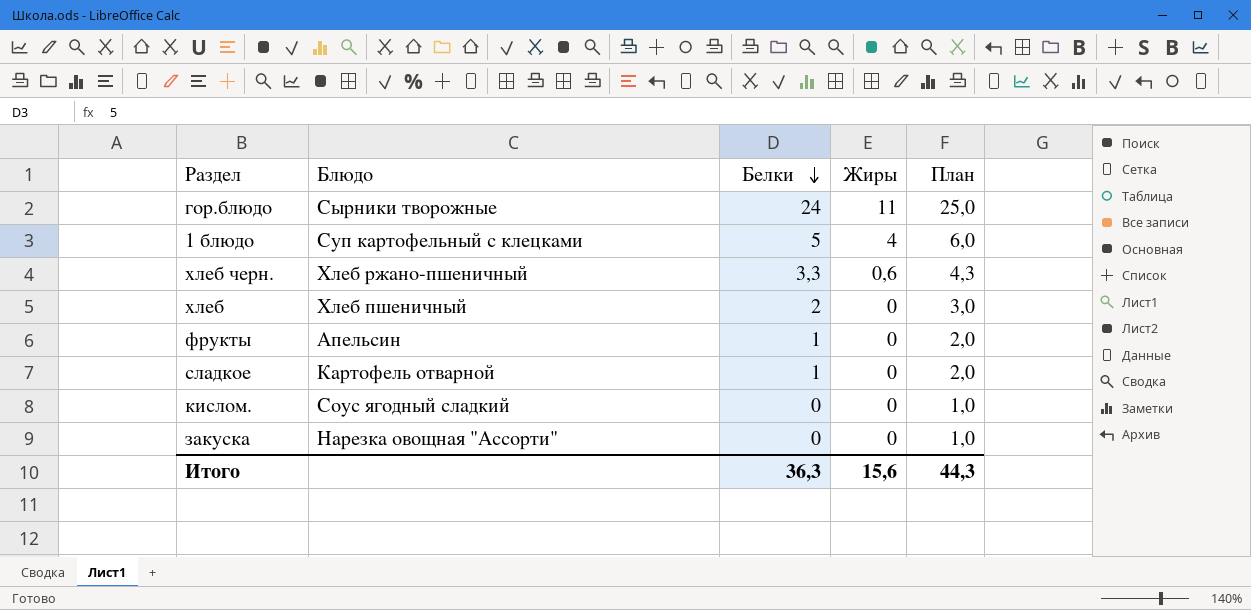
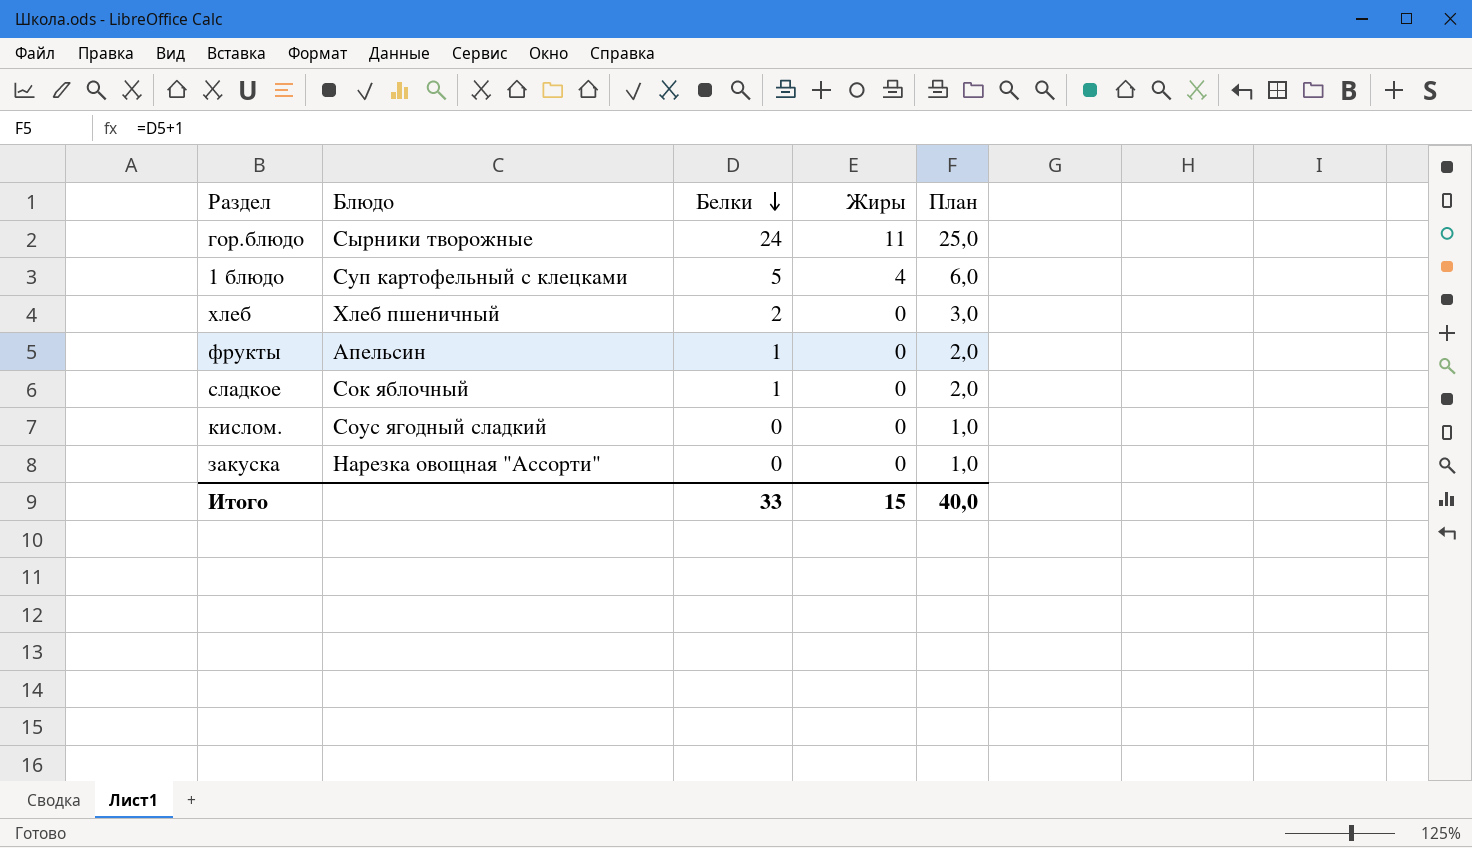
row хлеб черн.: Хлеб ржано-пшеничный | 3,3 | 0,6 | 4,3 -> none
сладкое | Блюдо: Картофель отварной -> Сок яблочный
Итого | Белки: 36,3 -> 33
Итого | Жиры: 15,6 -> 15
Итого | План: 44,3 -> 40,0

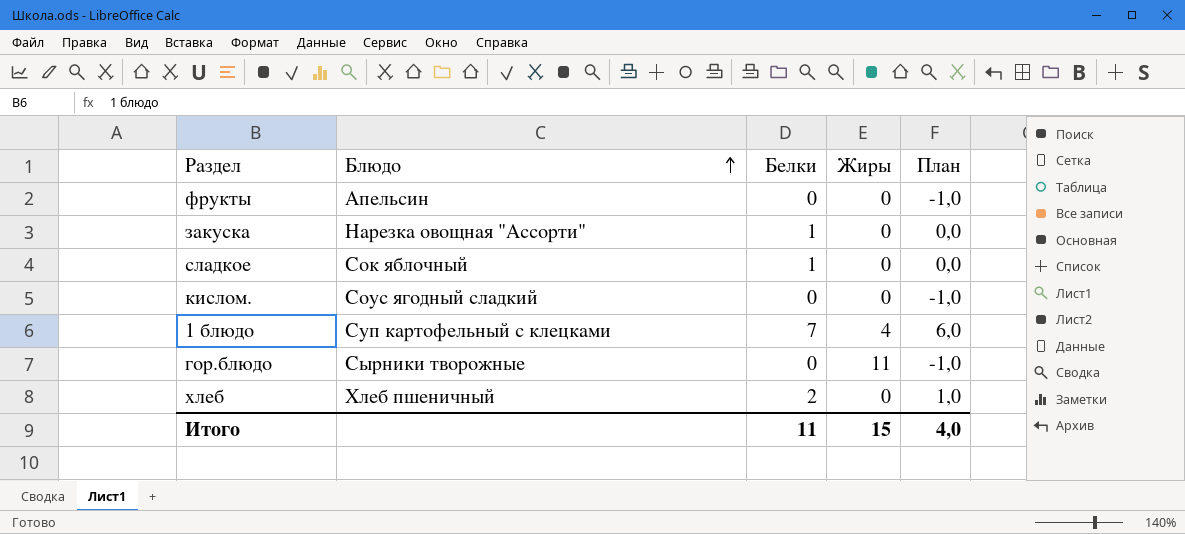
row order: Белки descending -> Блюдо ascending
column План | formula: [Белки] + 1 -> [Белки] - 1
фрукты | Белки: 1 -> 0
закуска | Белки: 0 -> 1
1 блюдо | Белки: 5 -> 7
гор.блюдо | Белки: 24 -> 0
Итого | Белки: 33 -> 11
Итого | План: 40,0 -> 4,0

